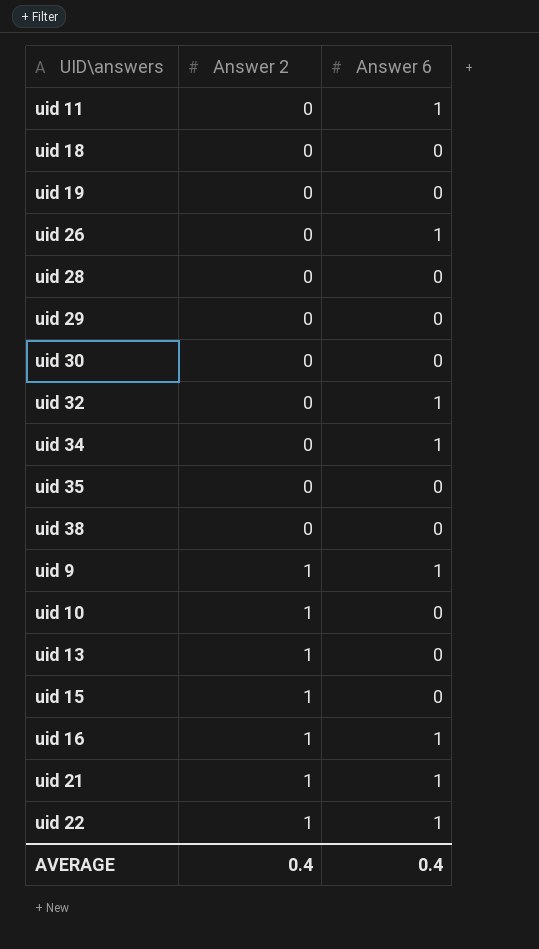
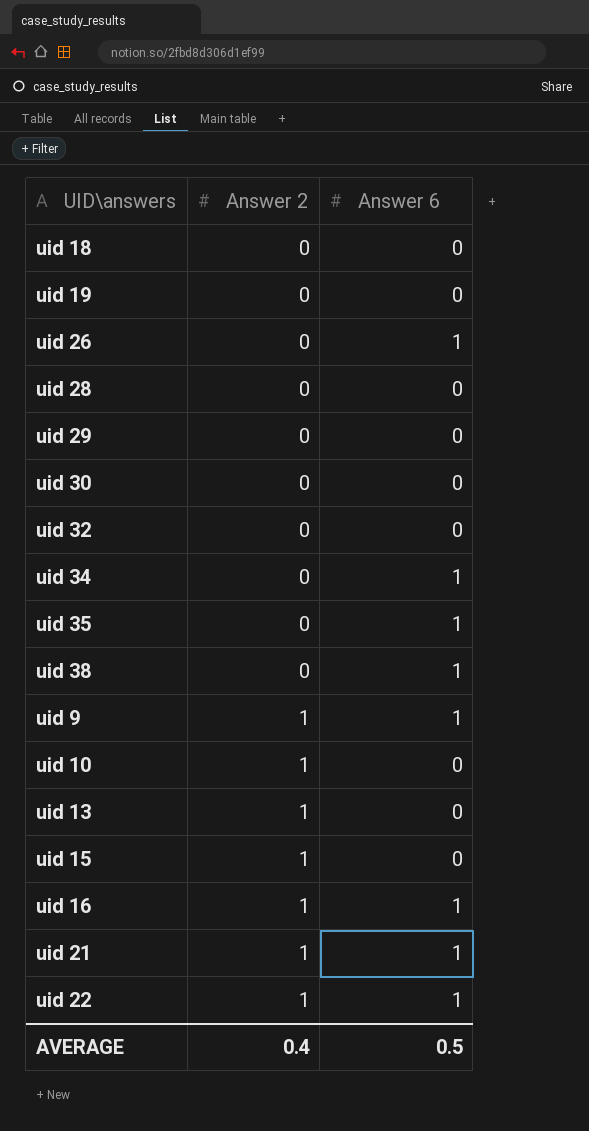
row uid 11: 0 | 1 -> none
uid 32 | Answer 6: 1 -> 0
uid 35 | Answer 6: 0 -> 1
uid 38 | Answer 6: 0 -> 1
AVERAGE | Answer 6: 0.4 -> 0.5

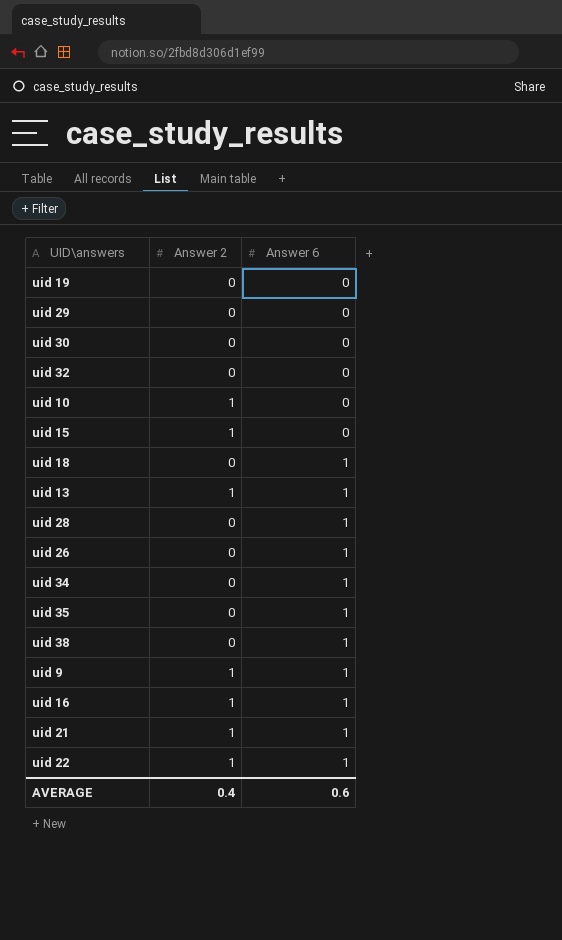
row order: Answer 2 ascending -> Answer 6 ascending
uid 18 | Answer 6: 0 -> 1
uid 13 | Answer 6: 0 -> 1
uid 28 | Answer 6: 0 -> 1
AVERAGE | Answer 6: 0.5 -> 0.6

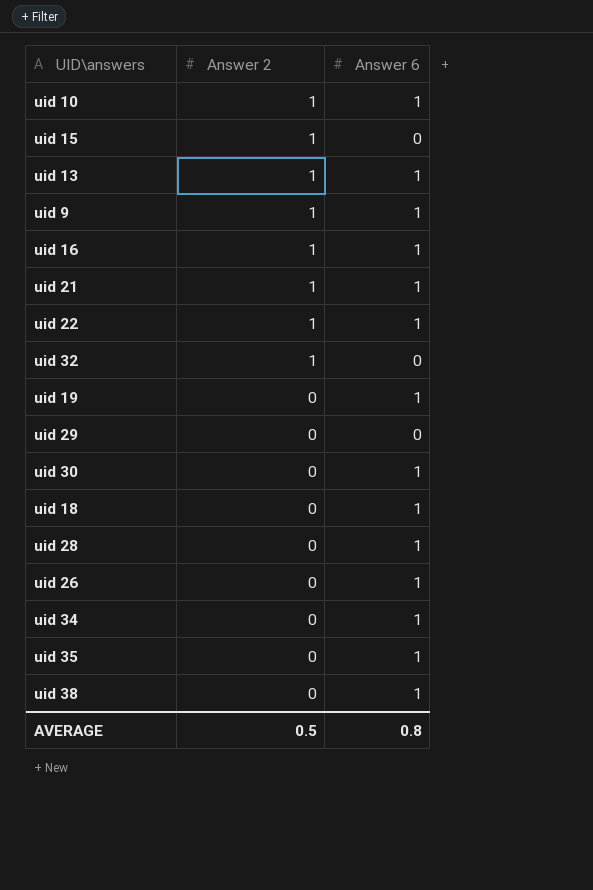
row order: Answer 6 ascending -> Answer 2 descending
uid 10 | Answer 6: 0 -> 1
uid 32 | Answer 2: 0 -> 1
uid 19 | Answer 6: 0 -> 1
uid 30 | Answer 6: 0 -> 1
AVERAGE | Answer 2: 0.4 -> 0.5
AVERAGE | Answer 6: 0.6 -> 0.8

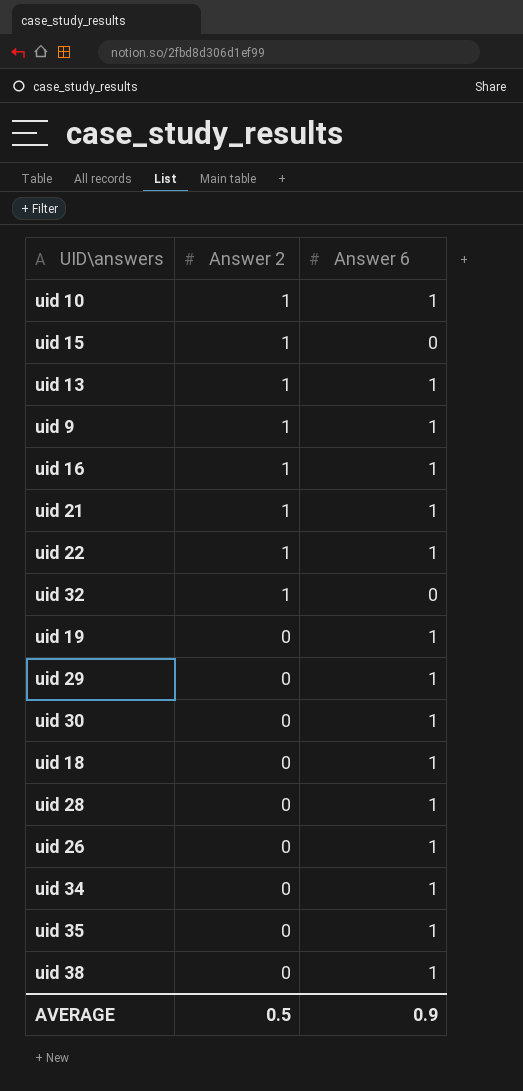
uid 29 | Answer 6: 0 -> 1
AVERAGE | Answer 6: 0.8 -> 0.9

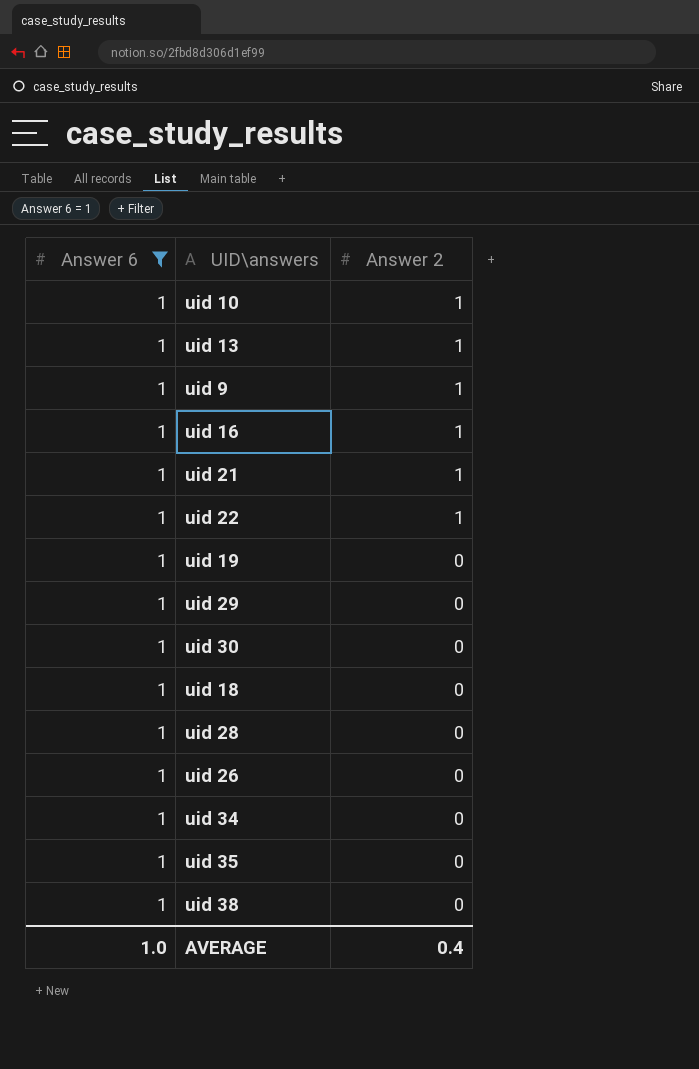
filter: none -> Answer 6 = 1
column Answer 6 | position: 3 -> 1
AVERAGE | Answer 6: 0.9 -> 1.0
AVERAGE | Answer 2: 0.5 -> 0.4

